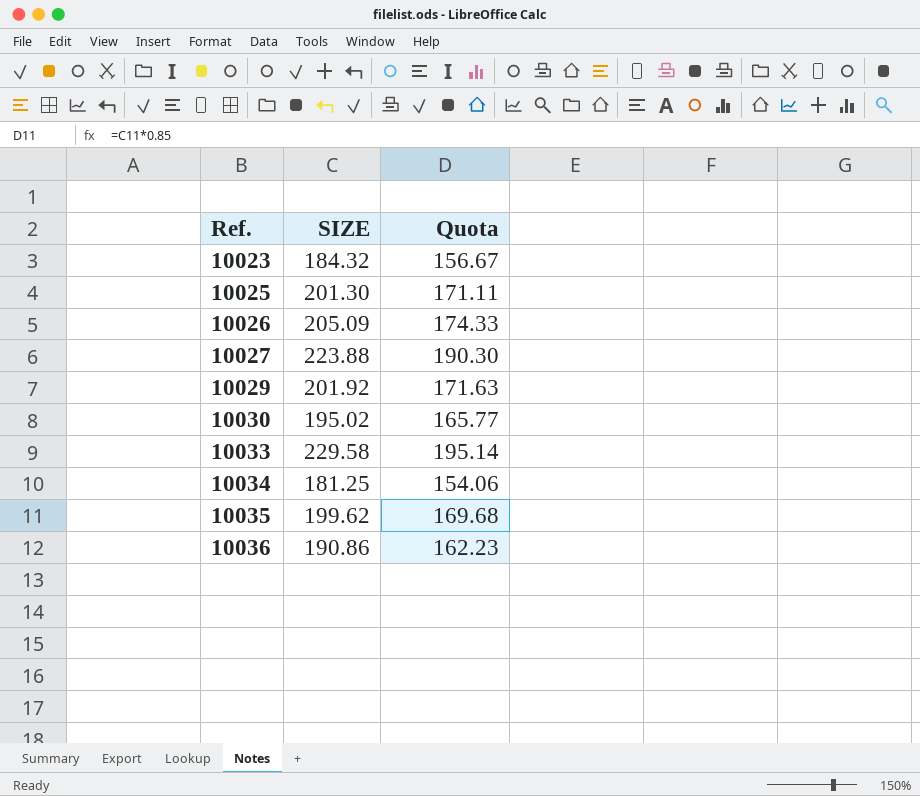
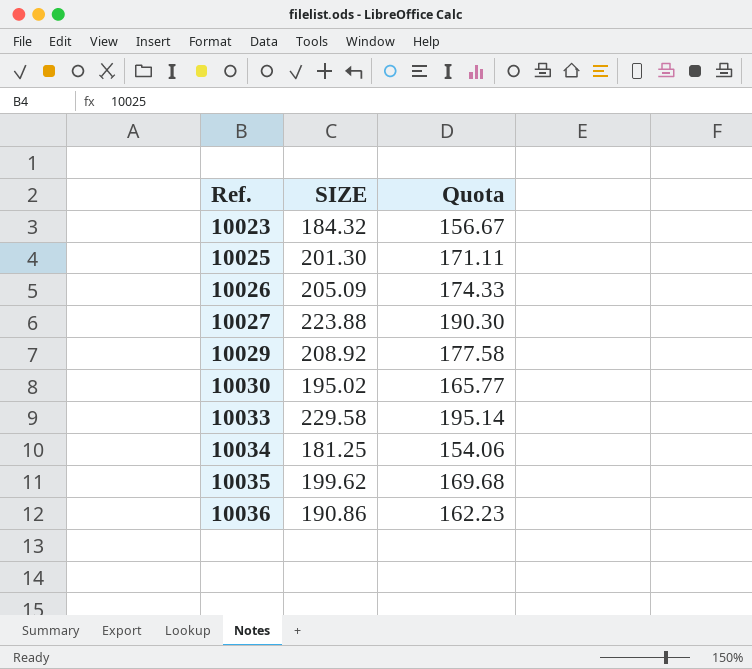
10029 | SIZE: 201.92 -> 208.92
10029 | Quota: 171.63 -> 177.58

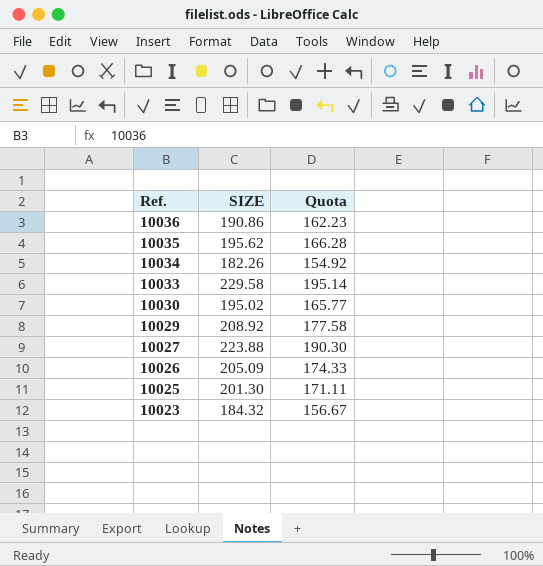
row order: Ref. ascending -> Ref. descending
10035 | SIZE: 199.62 -> 195.62
10035 | Quota: 169.68 -> 166.28
10034 | SIZE: 181.25 -> 182.26
10034 | Quota: 154.06 -> 154.92

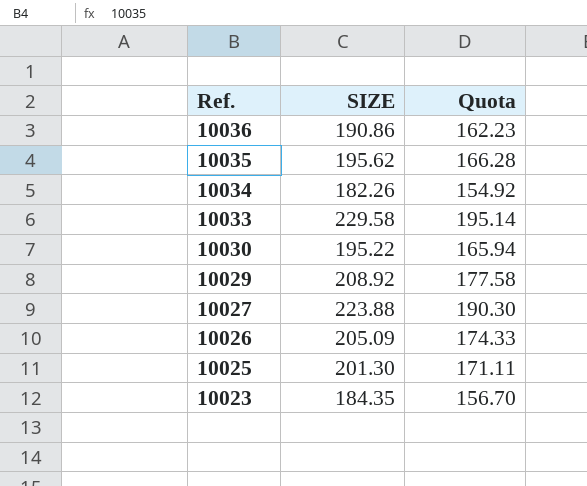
10030 | SIZE: 195.02 -> 195.22
10030 | Quota: 165.77 -> 165.94
10023 | SIZE: 184.32 -> 184.35
10023 | Quota: 156.67 -> 156.70

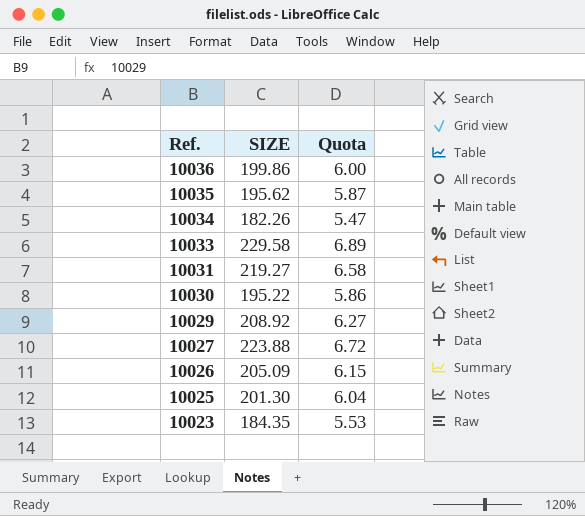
column Quota | formula: [SIZE] * 0.85 -> [SIZE] * 0.03
10036 | SIZE: 190.86 -> 199.86
row 10031: none -> 219.27 | 6.58

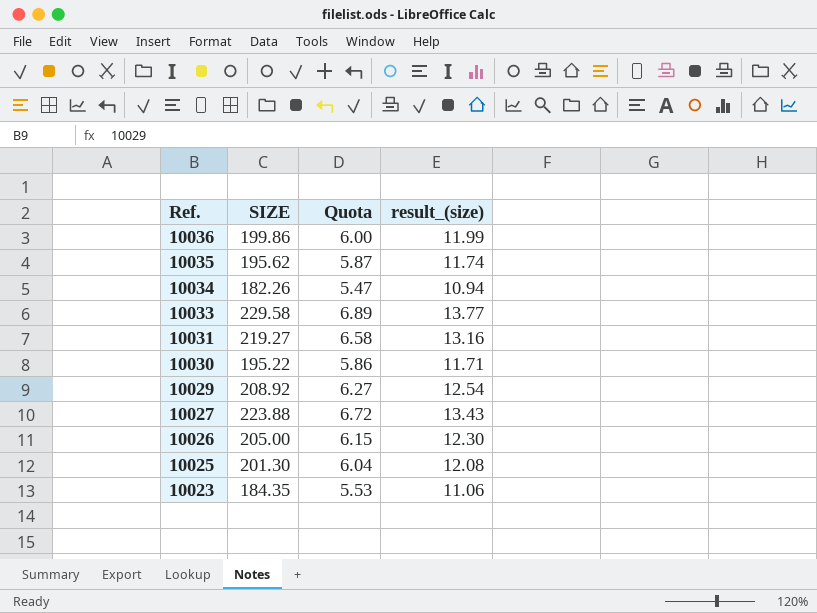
column result_(size) | formula: none -> [SIZE] * 0.06
10026 | SIZE: 205.09 -> 205.00

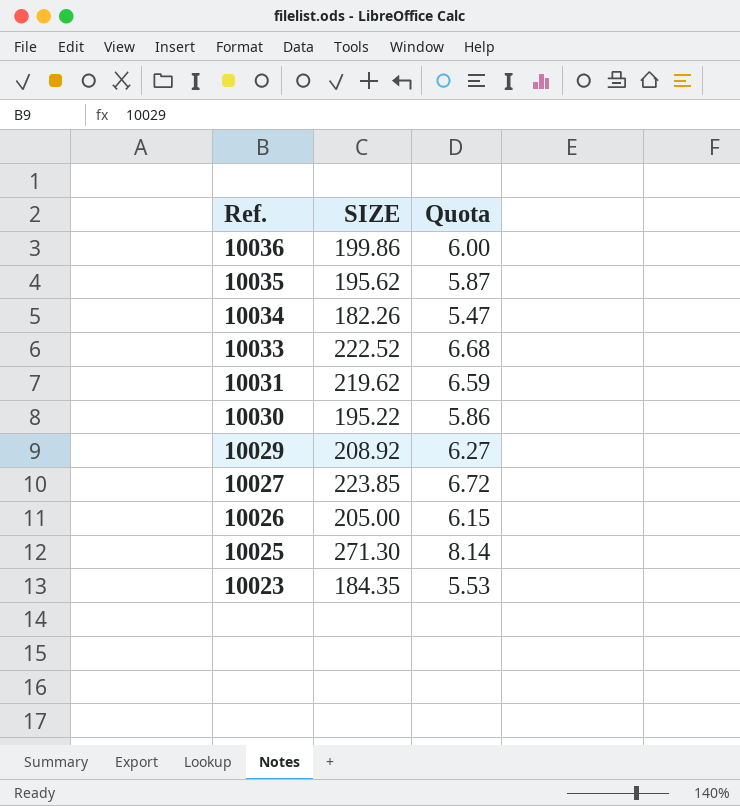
column result_(size) | formula: [SIZE] * 0.06 -> none
10033 | SIZE: 229.58 -> 222.52
10033 | Quota: 6.89 -> 6.68
10031 | SIZE: 219.27 -> 219.62
10031 | Quota: 6.58 -> 6.59
10027 | SIZE: 223.88 -> 223.85
10025 | SIZE: 201.30 -> 271.30
10025 | Quota: 6.04 -> 8.14

